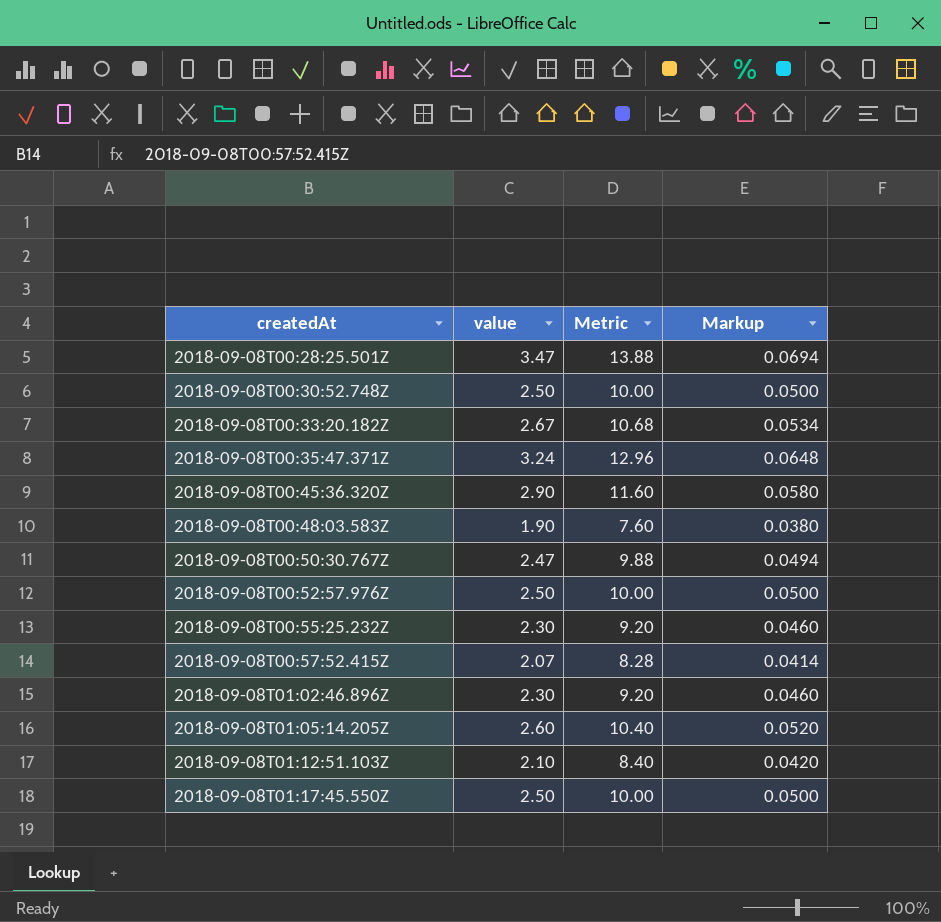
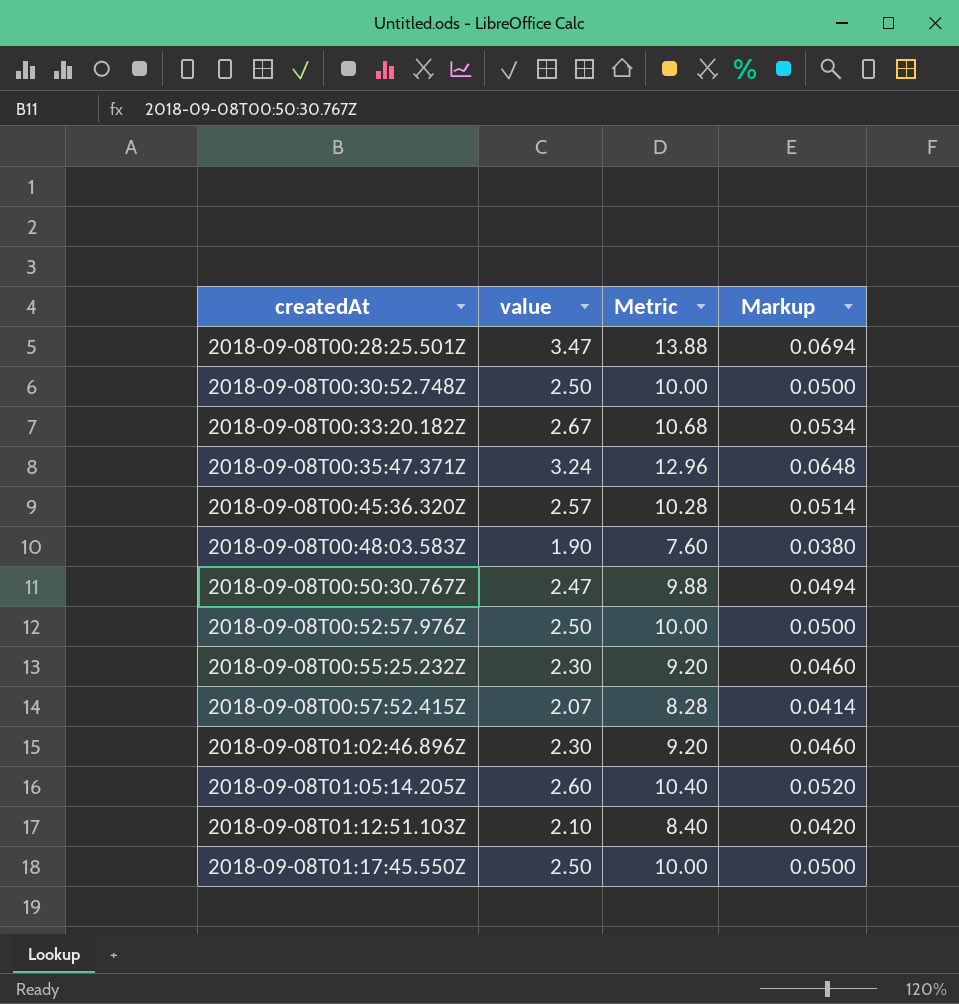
2018-09-08T00:45:36.320Z | value: 2.90 -> 2.57
2018-09-08T00:45:36.320Z | Metric: 11.60 -> 10.28
2018-09-08T00:45:36.320Z | Markup: 0.0580 -> 0.0514

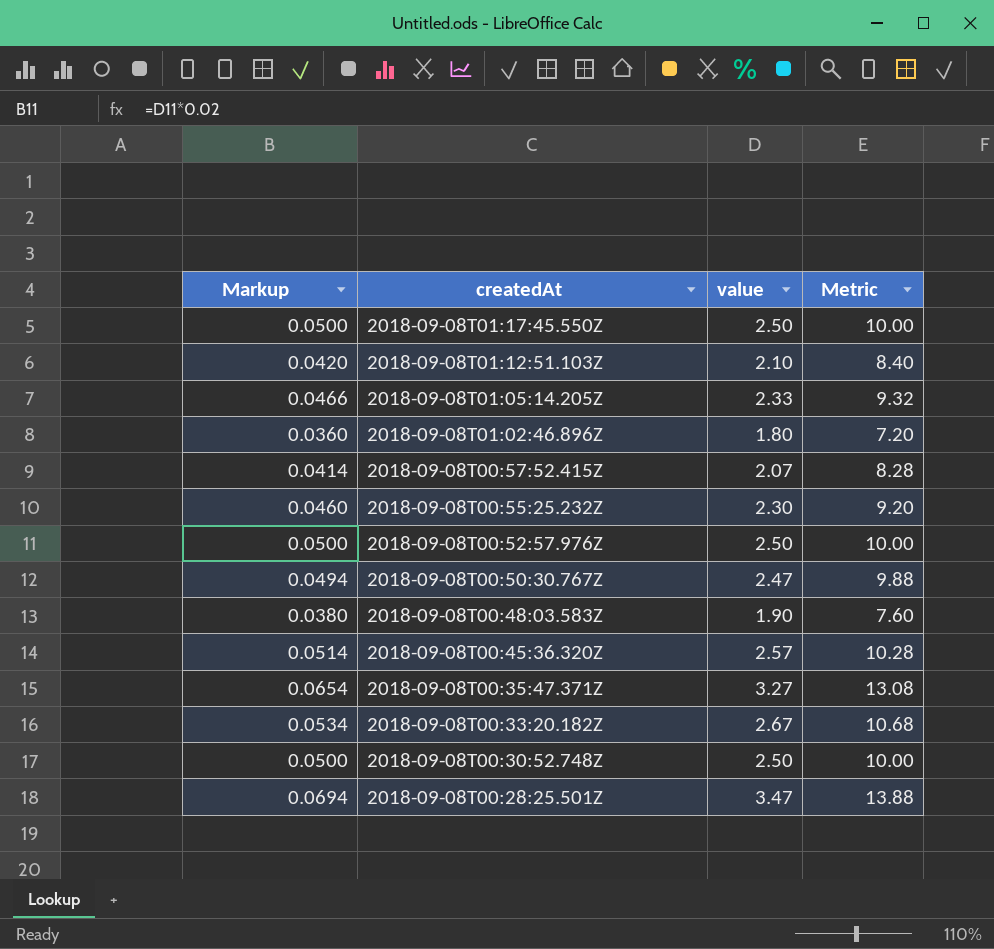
row order: createdAt ascending -> createdAt descending
column Markup | position: 4 -> 1
2018-09-08T01:05:14.205Z | Markup: 0.0520 -> 0.0466
2018-09-08T01:05:14.205Z | value: 2.60 -> 2.33
2018-09-08T01:05:14.205Z | Metric: 10.40 -> 9.32
2018-09-08T01:02:46.896Z | Markup: 0.0460 -> 0.0360
2018-09-08T01:02:46.896Z | value: 2.30 -> 1.80
2018-09-08T01:02:46.896Z | Metric: 9.20 -> 7.20
2018-09-08T00:35:47.371Z | Markup: 0.0648 -> 0.0654
2018-09-08T00:35:47.371Z | value: 3.24 -> 3.27
2018-09-08T00:35:47.371Z | Metric: 12.96 -> 13.08

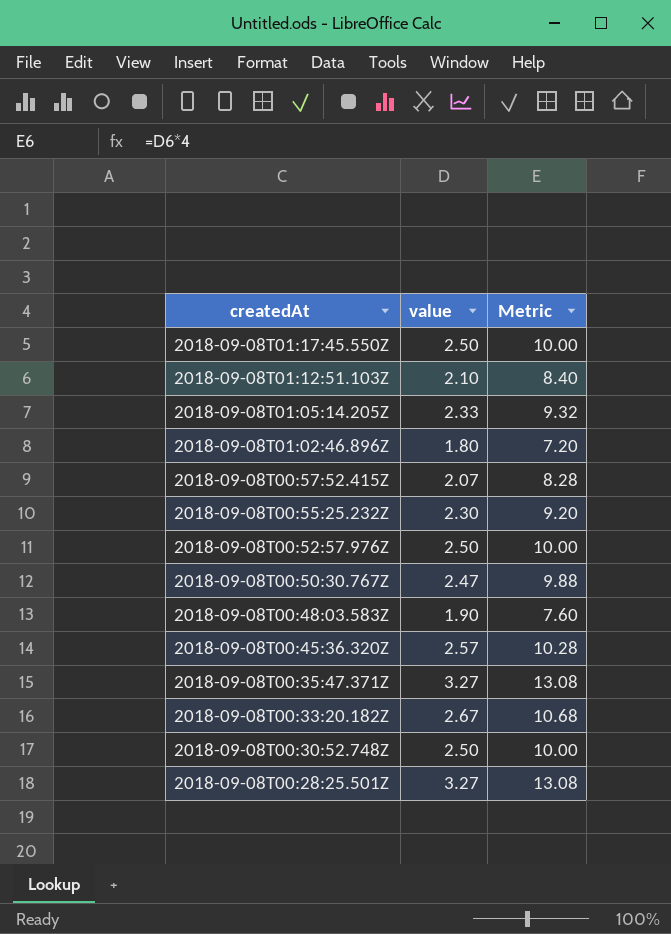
column Markup | formula: [value] * 0.02 -> none
2018-09-08T00:28:25.501Z | value: 3.47 -> 3.27
2018-09-08T00:28:25.501Z | Metric: 13.88 -> 13.08

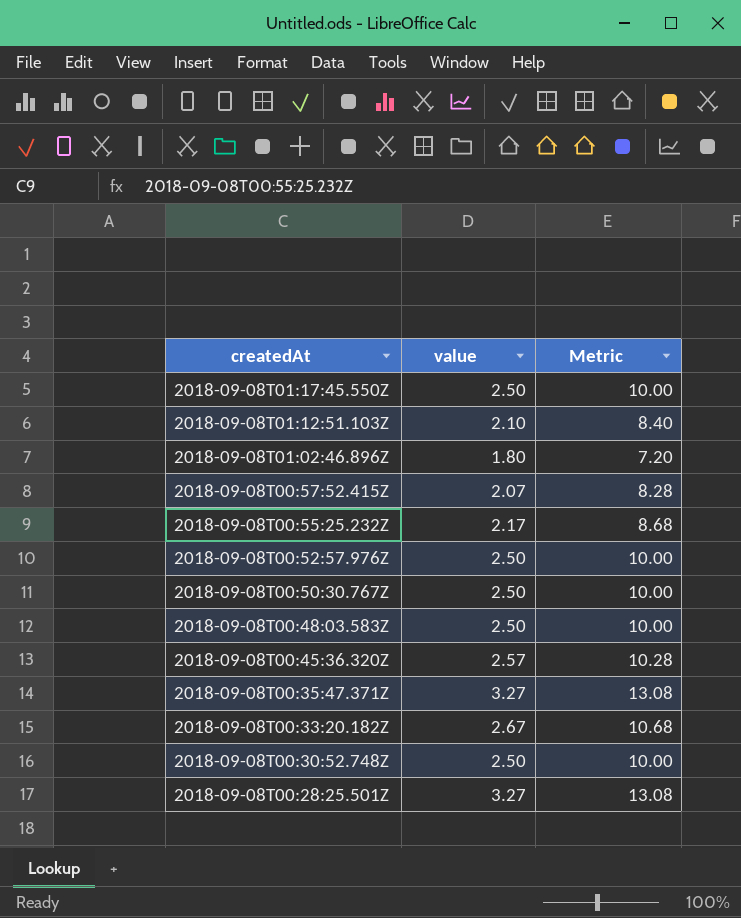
row 2018-09-08T01:05:14.205Z: 2.33 | 9.32 -> none
2018-09-08T00:55:25.232Z | value: 2.30 -> 2.17
2018-09-08T00:55:25.232Z | Metric: 9.20 -> 8.68
2018-09-08T00:50:30.767Z | value: 2.47 -> 2.50
2018-09-08T00:50:30.767Z | Metric: 9.88 -> 10.00
2018-09-08T00:48:03.583Z | value: 1.90 -> 2.50
2018-09-08T00:48:03.583Z | Metric: 7.60 -> 10.00

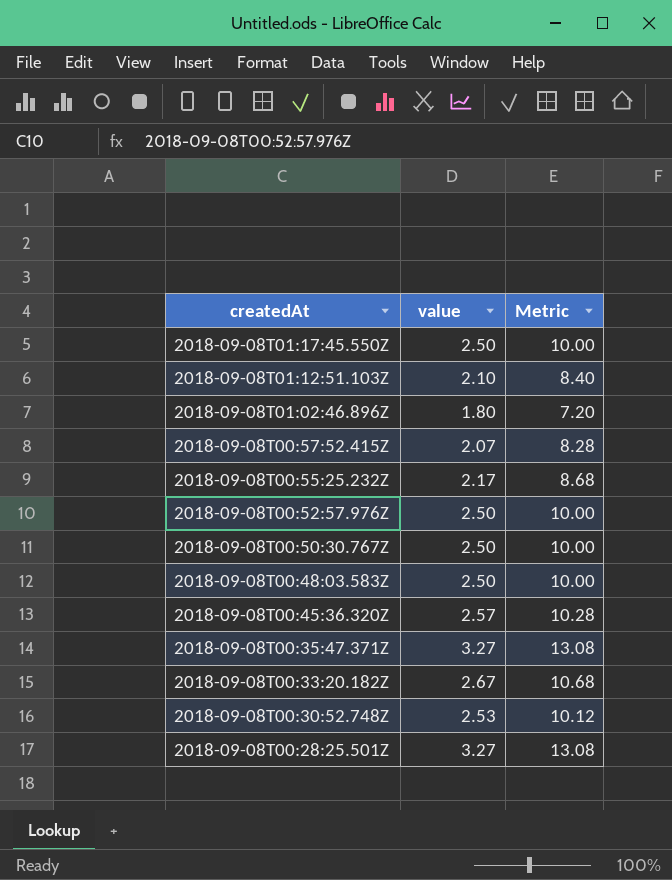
2018-09-08T00:30:52.748Z | value: 2.50 -> 2.53
2018-09-08T00:30:52.748Z | Metric: 10.00 -> 10.12

